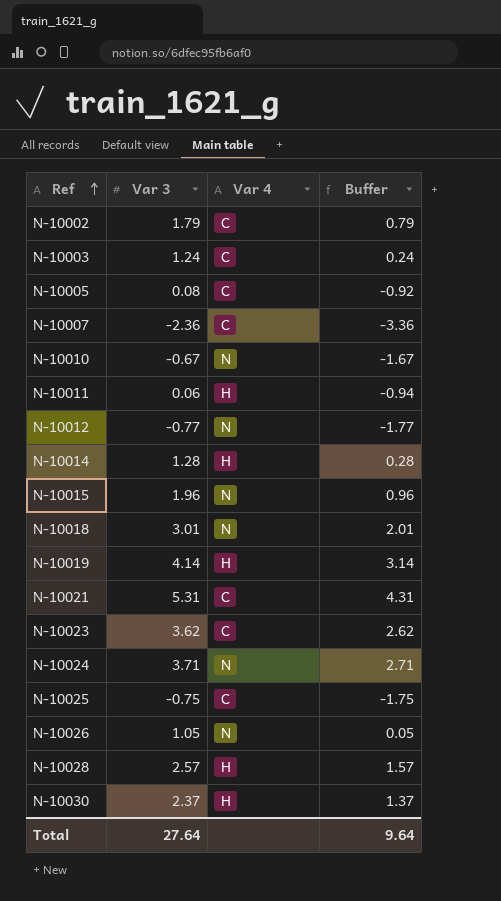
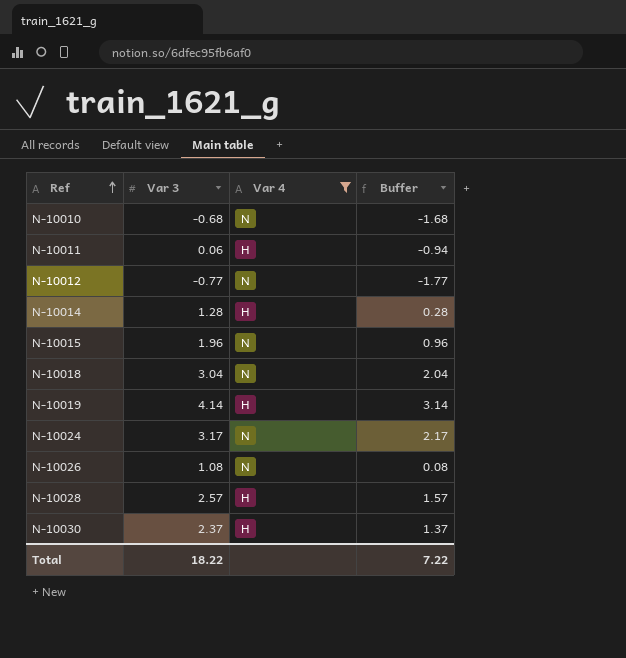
filter: none -> Var 4 != C
N-10010 | Var 3: -0.67 -> -0.68
N-10010 | Buffer: -1.67 -> -1.68
N-10018 | Var 3: 3.01 -> 3.04
N-10018 | Buffer: 2.01 -> 2.04
N-10024 | Var 3: 3.71 -> 3.17
N-10024 | Buffer: 2.71 -> 2.17
N-10026 | Var 3: 1.05 -> 1.08
N-10026 | Buffer: 0.05 -> 0.08
Total | Var 3: 27.64 -> 18.22
Total | Buffer: 9.64 -> 7.22

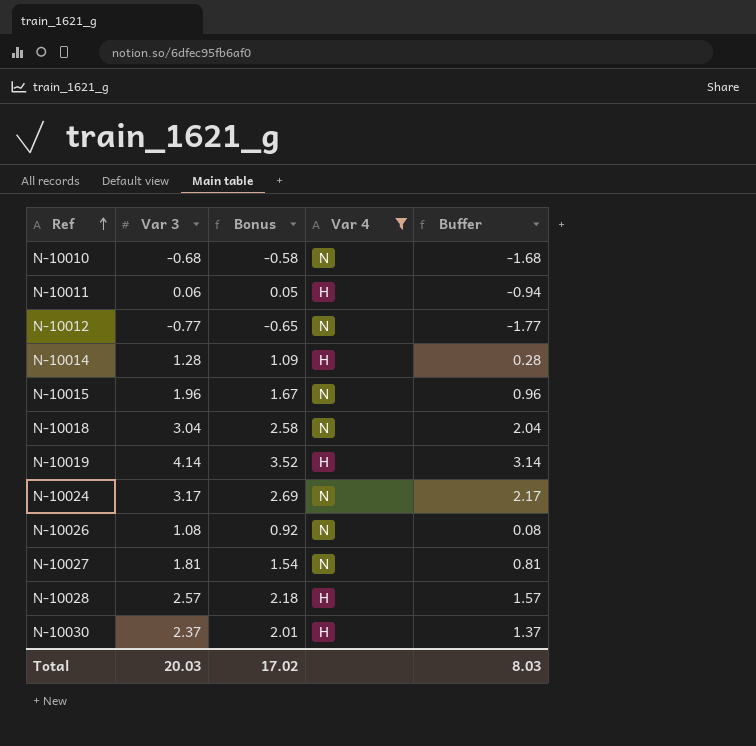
column Bonus | formula: none -> [Var 3] * 0.85
row N-10027: none -> 1.81 | 1.54 | N | 0.81
Total | Var 3: 18.22 -> 20.03
Total | Buffer: 7.22 -> 8.03

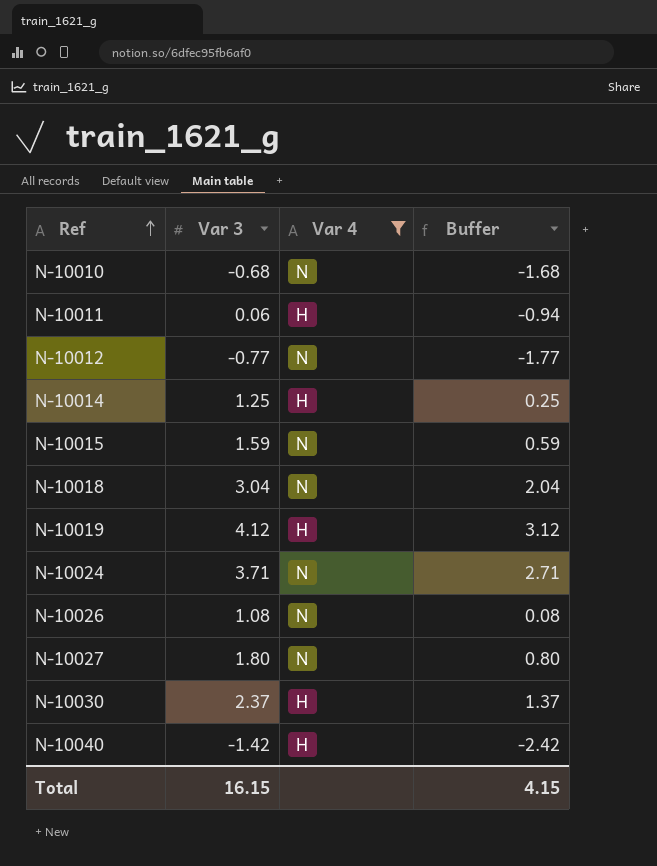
column Bonus | formula: [Var 3] * 0.85 -> none
row N-10028: 2.57 | 2.18 | H | 1.57 -> none
N-10014 | Var 3: 1.28 -> 1.25
N-10014 | Buffer: 0.28 -> 0.25
N-10015 | Var 3: 1.96 -> 1.59
N-10015 | Buffer: 0.96 -> 0.59
N-10019 | Var 3: 4.14 -> 4.12
N-10019 | Buffer: 3.14 -> 3.12
N-10024 | Var 3: 3.17 -> 3.71
N-10024 | Buffer: 2.17 -> 2.71
N-10027 | Var 3: 1.81 -> 1.80
N-10027 | Buffer: 0.81 -> 0.80
row N-10040: none -> -1.42 | H | -2.42
Total | Var 3: 20.03 -> 16.15
Total | Buffer: 8.03 -> 4.15

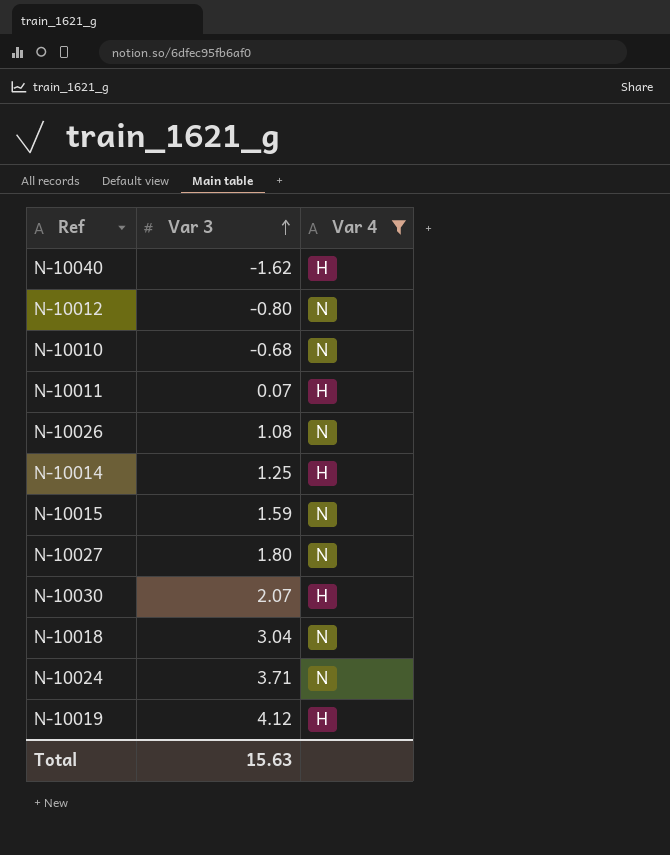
row order: Ref ascending -> Var 3 ascending
column Buffer | formula: [Var 3] - 1 -> none
N-10040 | Var 3: -1.42 -> -1.62
N-10012 | Var 3: -0.77 -> -0.80
N-10011 | Var 3: 0.06 -> 0.07
N-10030 | Var 3: 2.37 -> 2.07
Total | Var 3: 16.15 -> 15.63

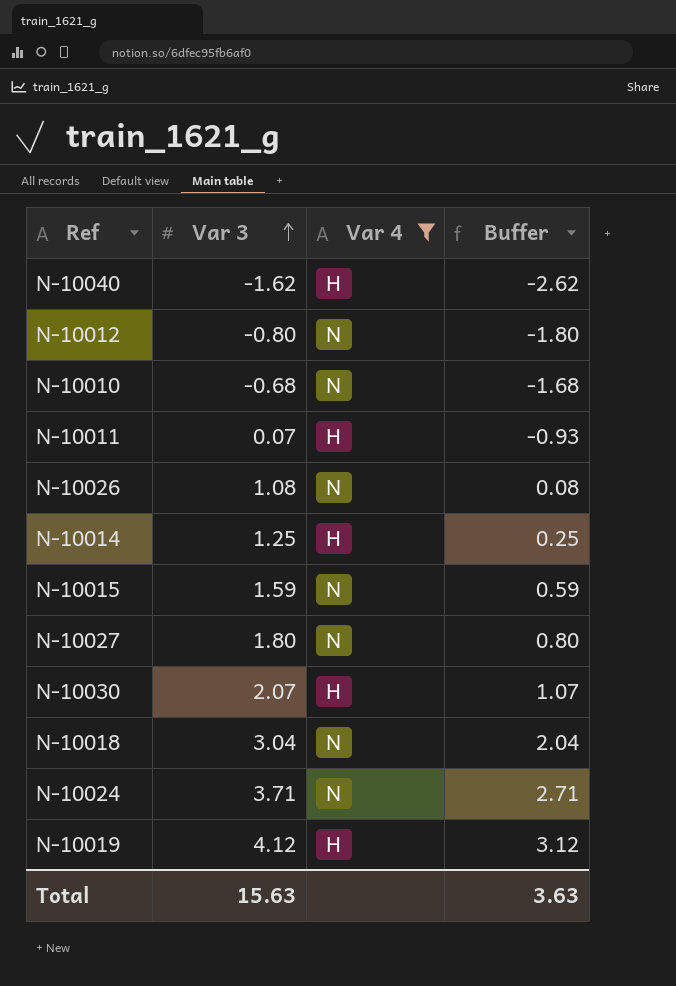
column Buffer | formula: none -> [Var 3] - 1

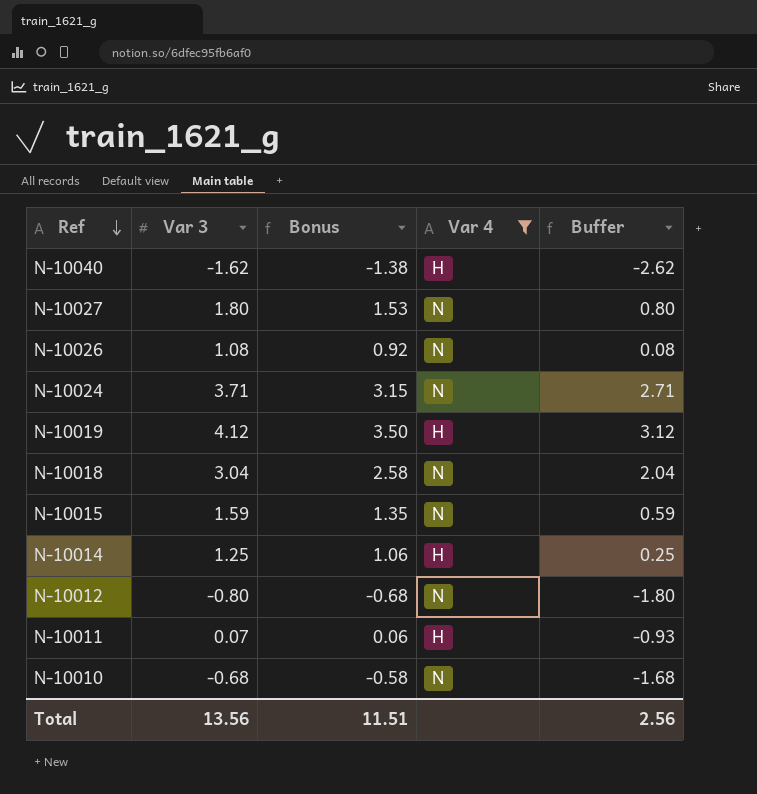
row order: Var 3 ascending -> Ref descending
column Bonus | formula: none -> [Var 3] * 0.85
row N-10030: 2.07 | H | 1.07 -> none
Total | Var 3: 15.63 -> 13.56
Total | Buffer: 3.63 -> 2.56

